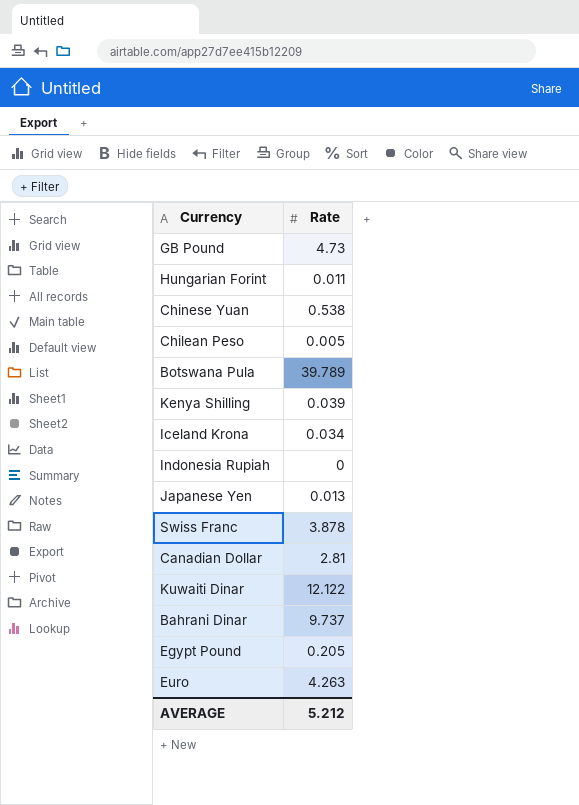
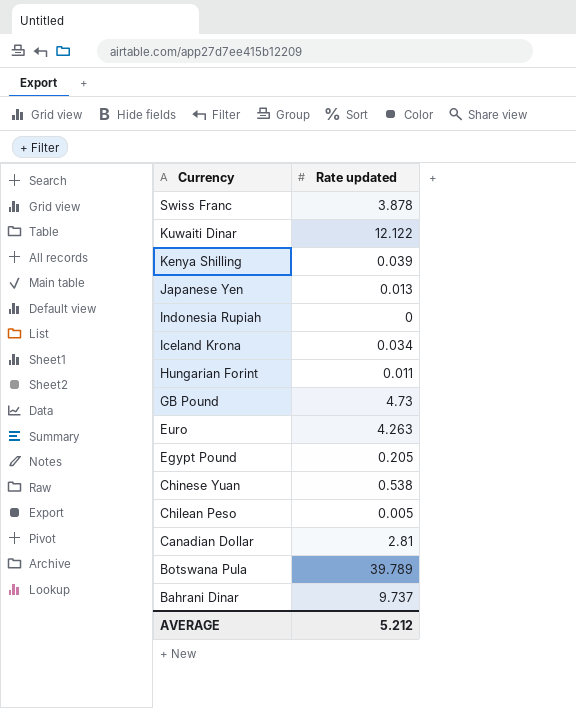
row order: none -> Currency descending
column name: Rate -> Rate updated

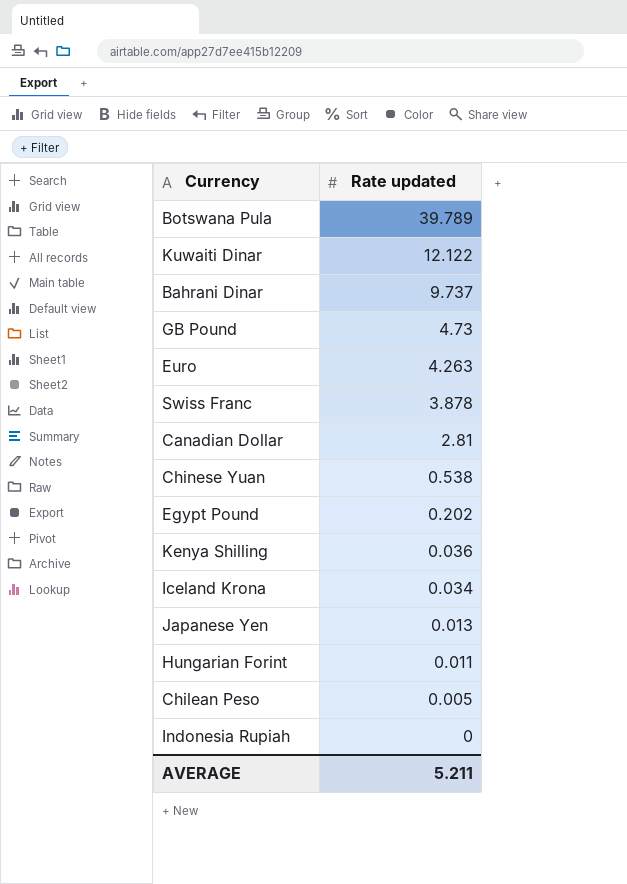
row order: Currency descending -> Rate updated descending
Egypt Pound | Rate updated: 0.205 -> 0.202
Kenya Shilling | Rate updated: 0.039 -> 0.036
AVERAGE | Rate updated: 5.212 -> 5.211

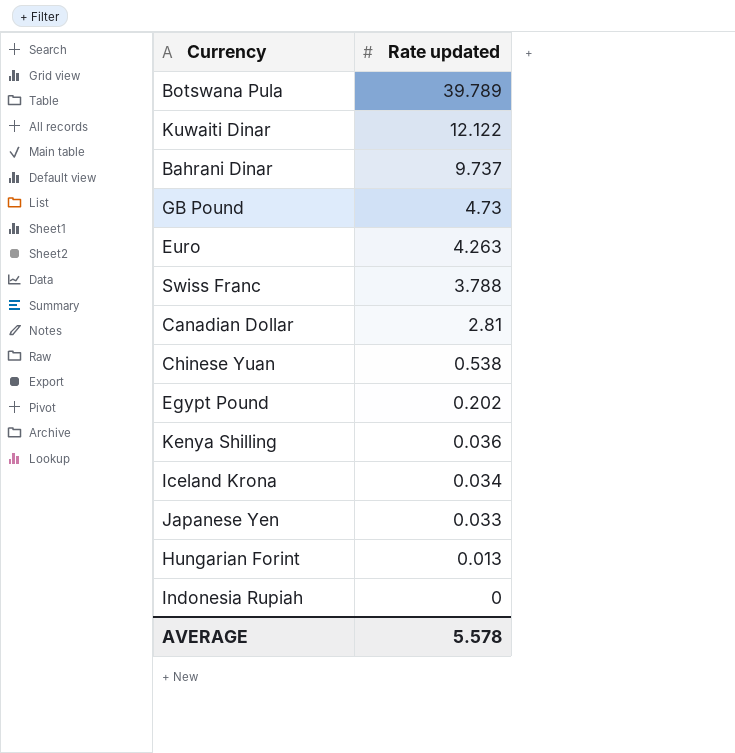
row Chilean Peso: 0.005 -> none
Swiss Franc | Rate updated: 3.878 -> 3.788
Japanese Yen | Rate updated: 0.013 -> 0.033
Hungarian Forint | Rate updated: 0.011 -> 0.013
AVERAGE | Rate updated: 5.211 -> 5.578

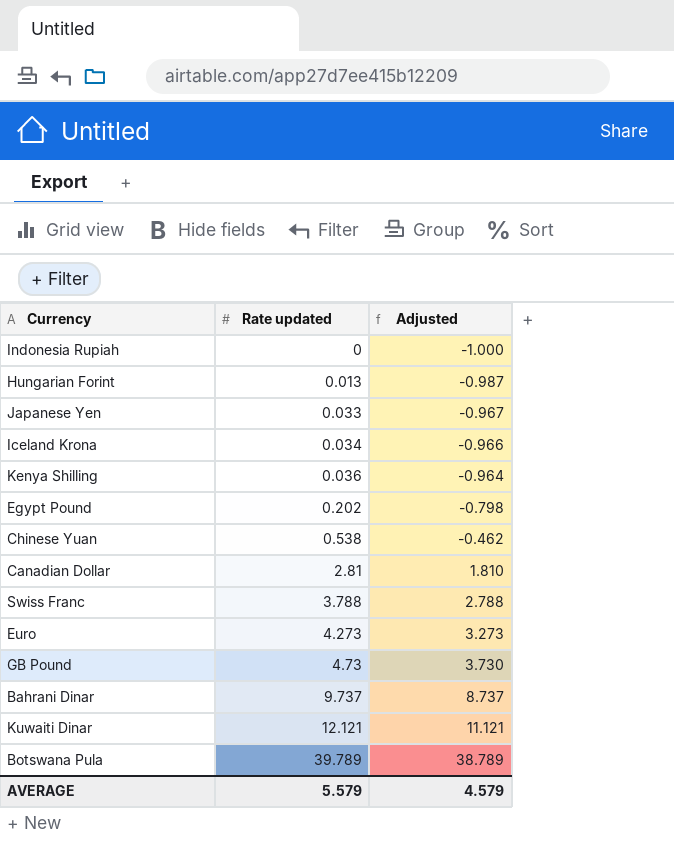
row order: Rate updated descending -> Rate updated ascending
column Adjusted | formula: none -> [Rate updated] - 1
Euro | Rate updated: 4.263 -> 4.273
Kuwaiti Dinar | Rate updated: 12.122 -> 12.121
AVERAGE | Rate updated: 5.578 -> 5.579

